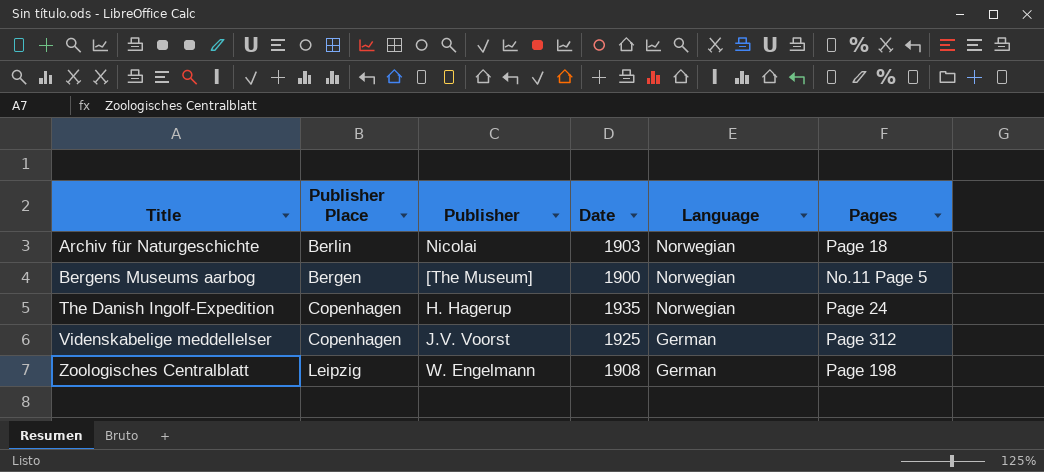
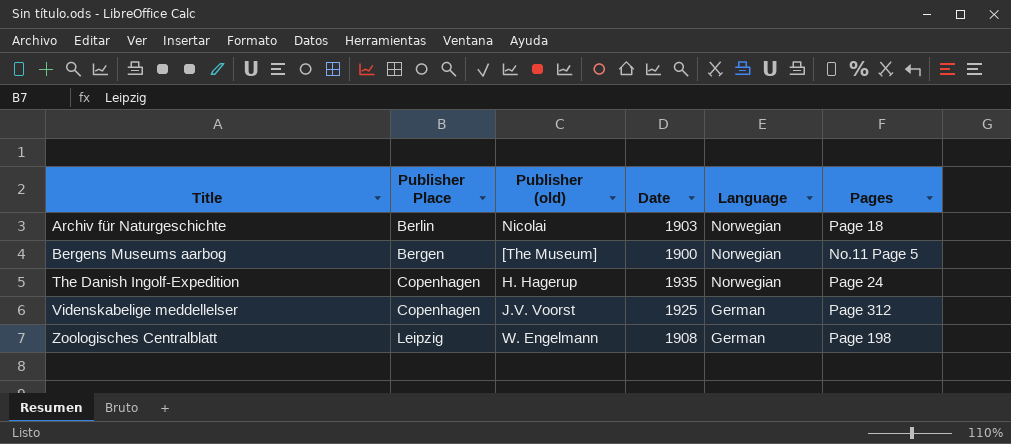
column name: Publisher -> Publisher (old)

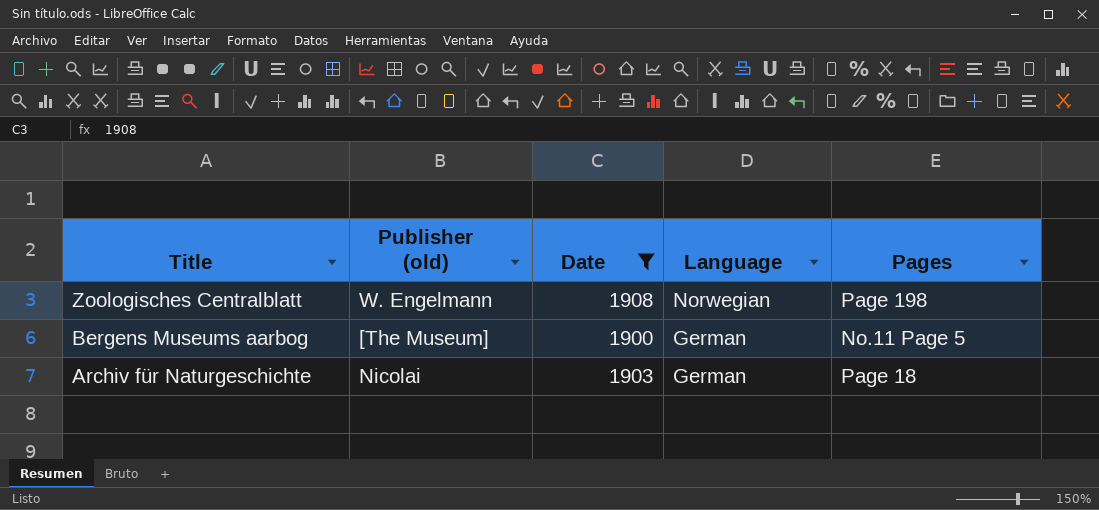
filter: none -> Date <= 1908
row order: Title ascending -> Title descending
column Publisher Place | position: 2 -> none
Zoologisches Centralblatt | Language: German -> Norwegian
Bergens Museums aarbog | Language: Norwegian -> German
Archiv für Naturgeschichte | Language: Norwegian -> German

